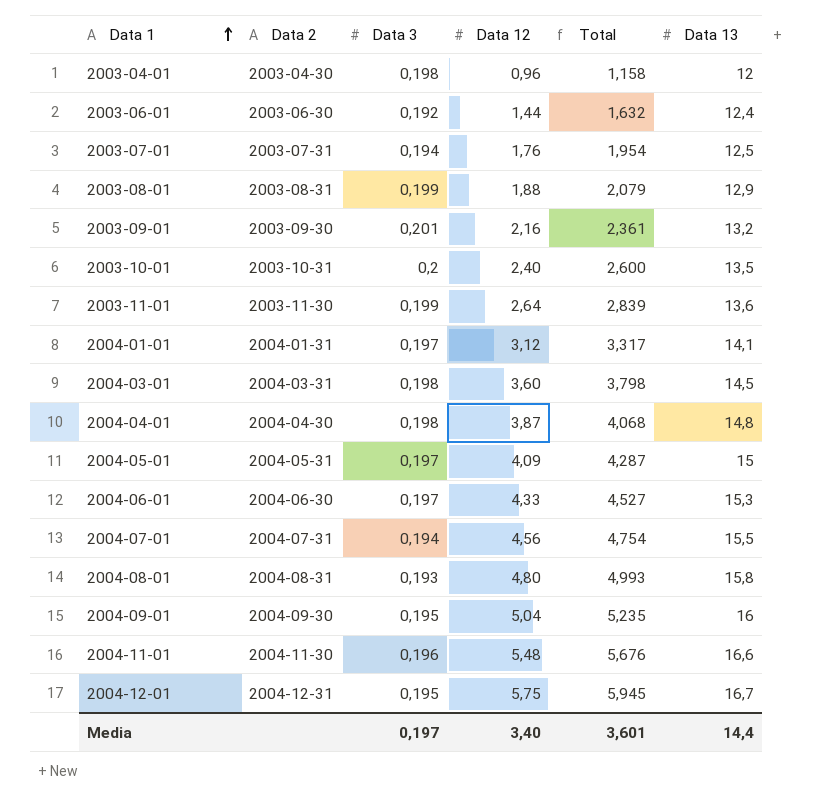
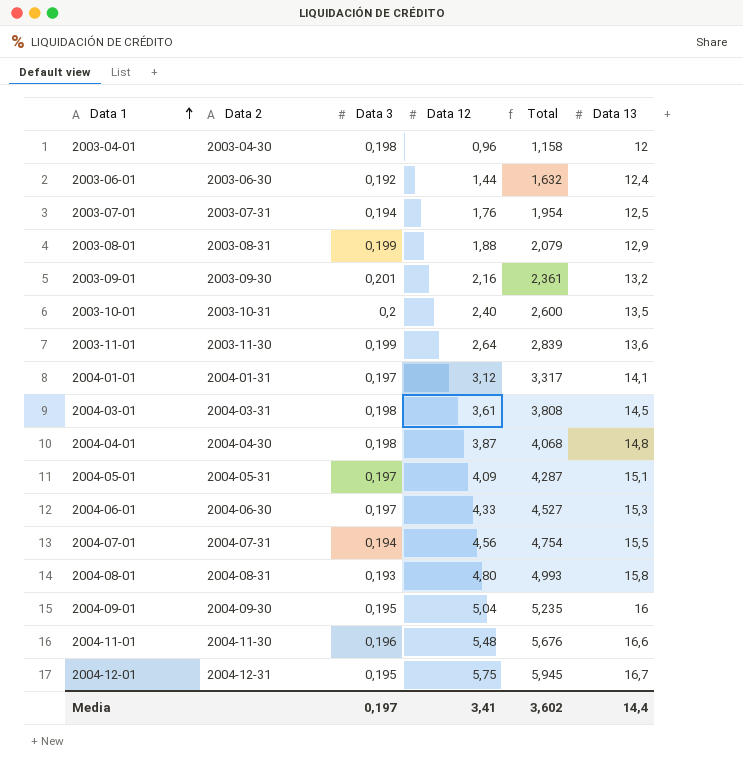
2004-03-01 | Data 12: 3,60 -> 3,61
2004-03-01 | Total: 3,798 -> 3,808
2004-05-01 | Data 13: 15 -> 15,1
Media | Data 12: 3,40 -> 3,41
Media | Total: 3,601 -> 3,602

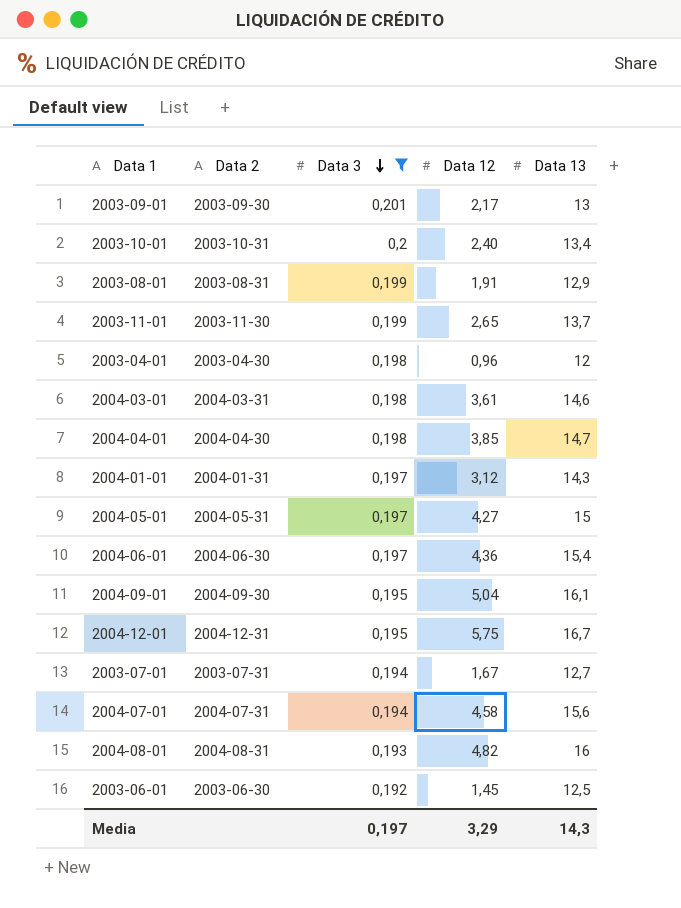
filter: none -> Data 3 != 0,196
row order: Data 1 ascending -> Data 3 descending
column Total | formula: [Data 3] + [Data 12] -> none
2003-09-01 | Data 12: 2,16 -> 2,17
2003-09-01 | Data 13: 13,2 -> 13
2003-10-01 | Data 13: 13,5 -> 13,4
2003-08-01 | Data 12: 1,88 -> 1,91
2003-11-01 | Data 12: 2,64 -> 2,65
2003-11-01 | Data 13: 13,6 -> 13,7
2004-03-01 | Data 13: 14,5 -> 14,6
2004-04-01 | Data 12: 3,87 -> 3,85
2004-04-01 | Data 13: 14,8 -> 14,7
2004-01-01 | Data 13: 14,1 -> 14,3
2004-05-01 | Data 12: 4,09 -> 4,27
2004-05-01 | Data 13: 15,1 -> 15
2004-06-01 | Data 12: 4,33 -> 4,36
2004-06-01 | Data 13: 15,3 -> 15,4
2004-09-01 | Data 13: 16 -> 16,1
2003-07-01 | Data 12: 1,76 -> 1,67
2003-07-01 | Data 13: 12,5 -> 12,7
2004-07-01 | Data 12: 4,56 -> 4,58
2004-07-01 | Data 13: 15,5 -> 15,6
2004-08-01 | Data 12: 4,80 -> 4,82
2004-08-01 | Data 13: 15,8 -> 16
2003-06-01 | Data 12: 1,44 -> 1,45
2003-06-01 | Data 13: 12,4 -> 12,5
Media | Data 12: 3,41 -> 3,29
Media | Data 13: 14,4 -> 14,3

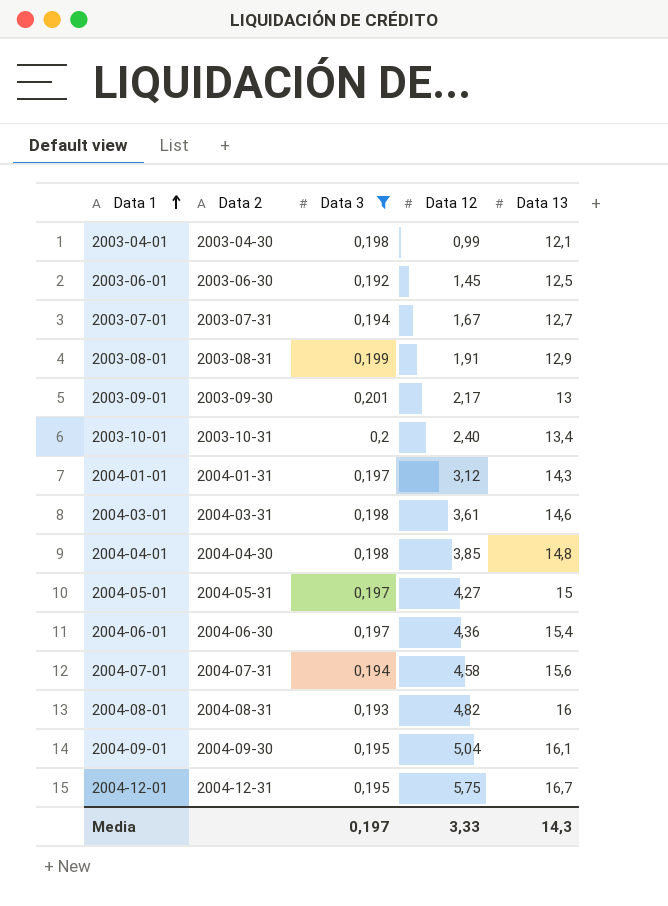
row order: Data 3 descending -> Data 1 ascending
row 2003-11-01: 2003-11-30 | 0,199 | 2,65 | 13,7 -> none
2003-04-01 | Data 12: 0,96 -> 0,99
2003-04-01 | Data 13: 12 -> 12,1
2004-04-01 | Data 13: 14,7 -> 14,8
Media | Data 12: 3,29 -> 3,33

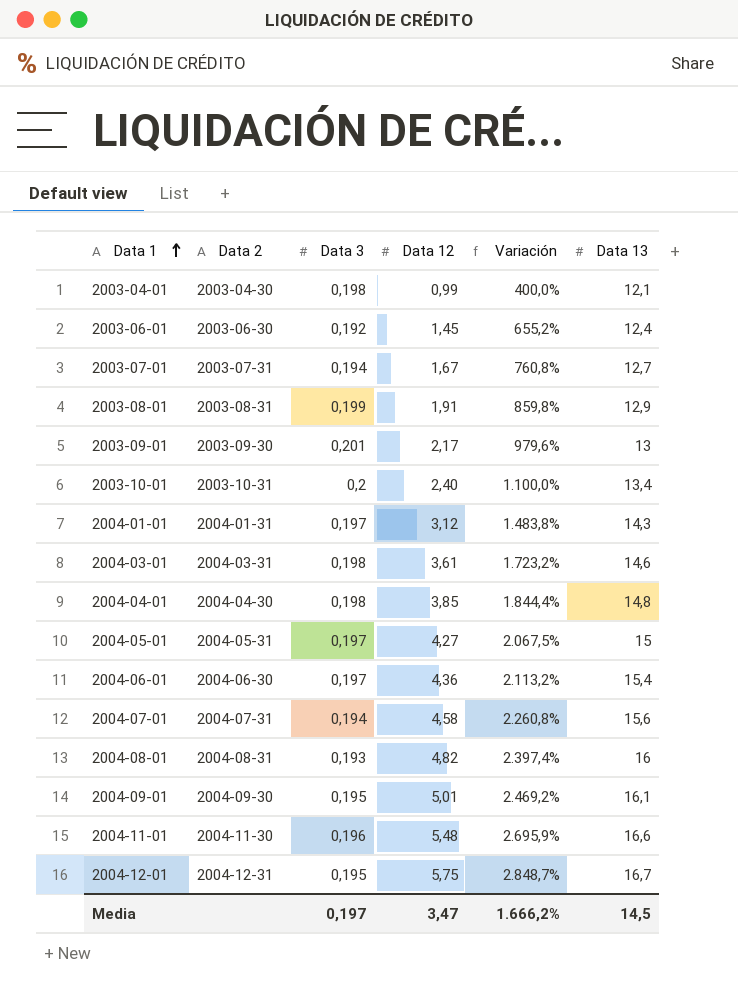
filter: Data 3 != 0,196 -> none
column Variación | formula: none -> ([Data 12] - [Data 3]) / [Data 3]
2003-06-01 | Data 13: 12,5 -> 12,4
2004-09-01 | Data 12: 5,04 -> 5,01
Media | Data 12: 3,33 -> 3,47
Media | Data 13: 14,3 -> 14,5

